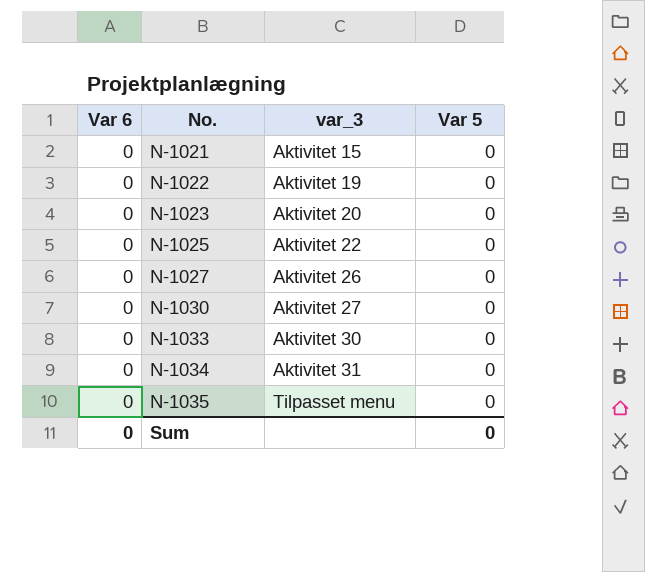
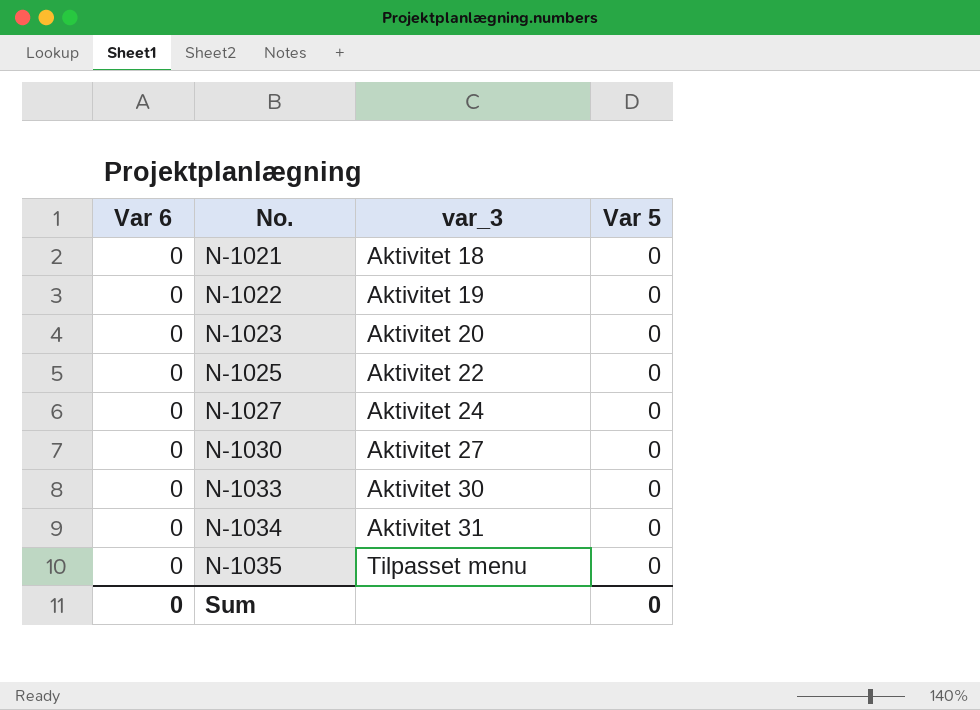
N-1021 | var_3: Aktivitet 15 -> Aktivitet 18
N-1027 | var_3: Aktivitet 26 -> Aktivitet 24

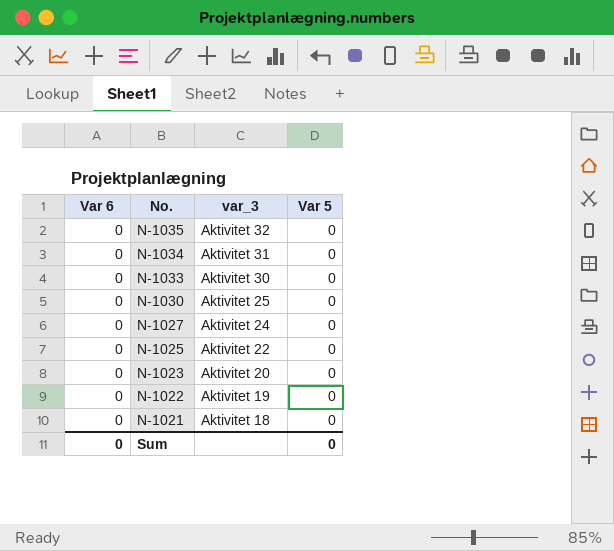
row order: No. ascending -> No. descending
N-1035 | var_3: Tilpasset menu -> Aktivitet 32
N-1030 | var_3: Aktivitet 27 -> Aktivitet 25

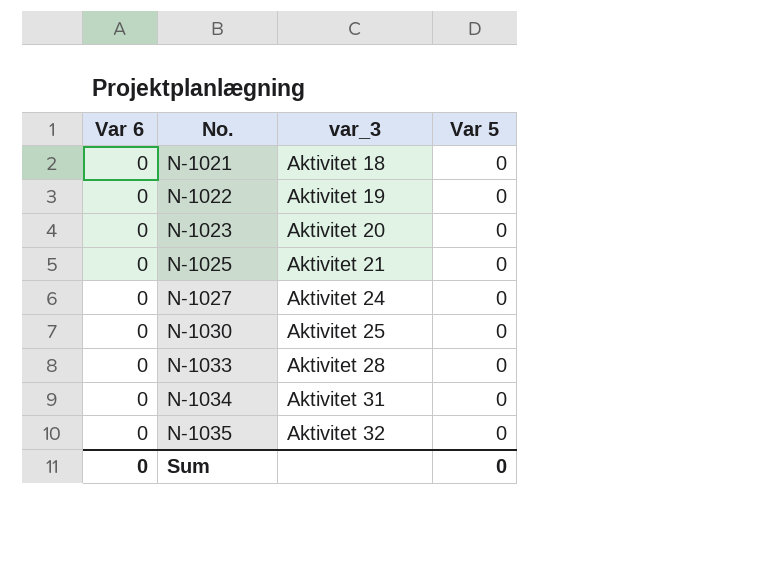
row order: No. descending -> No. ascending
N-1025 | var_3: Aktivitet 22 -> Aktivitet 21
N-1033 | var_3: Aktivitet 30 -> Aktivitet 28

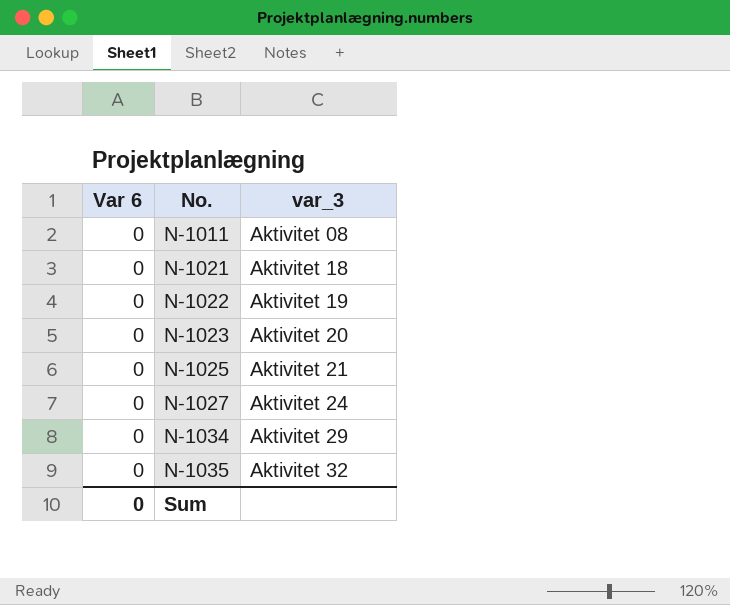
column Var 5 | position: 4 -> none
row N-1030: 0 | Aktivitet 25 | 0 -> none
row N-1033: 0 | Aktivitet 28 | 0 -> none
row N-1011: none -> 0 | Aktivitet 08
N-1034 | var_3: Aktivitet 31 -> Aktivitet 29

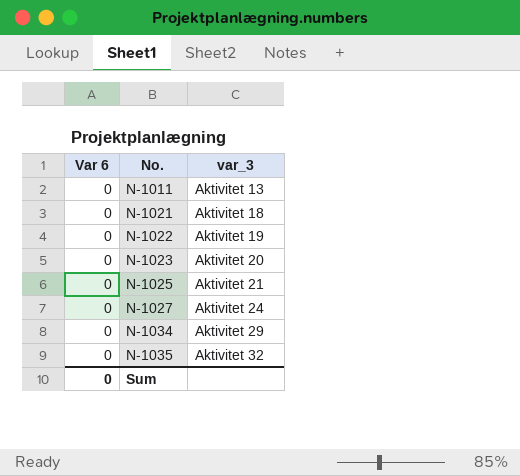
N-1011 | var_3: Aktivitet 08 -> Aktivitet 13

